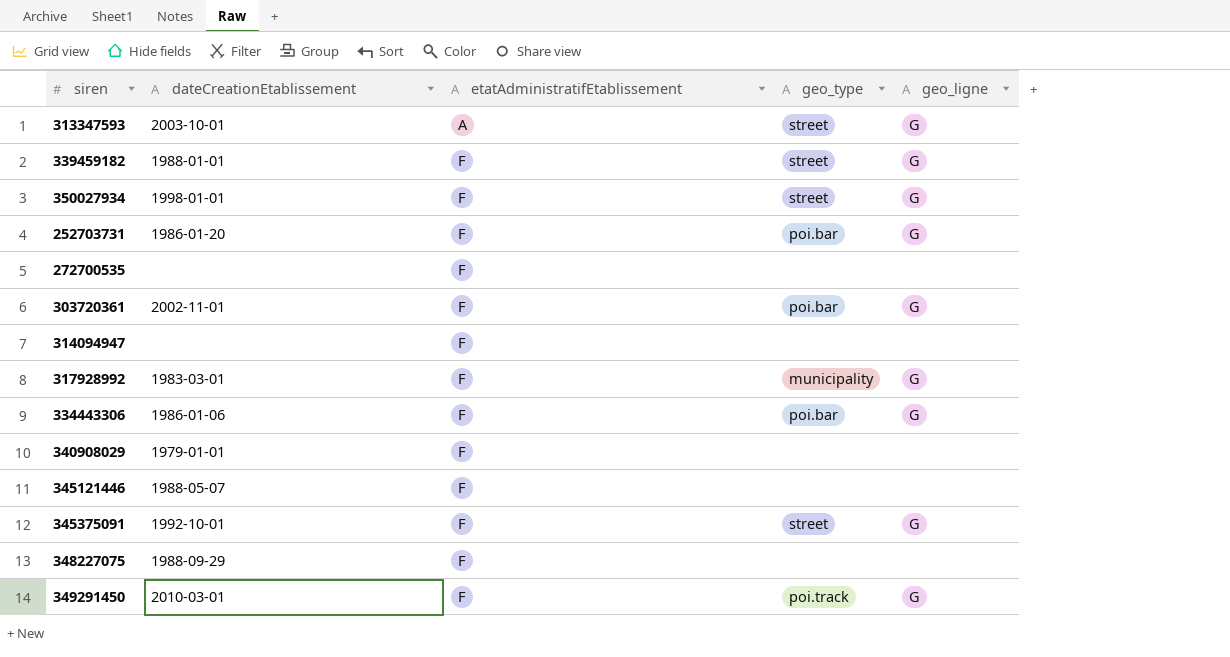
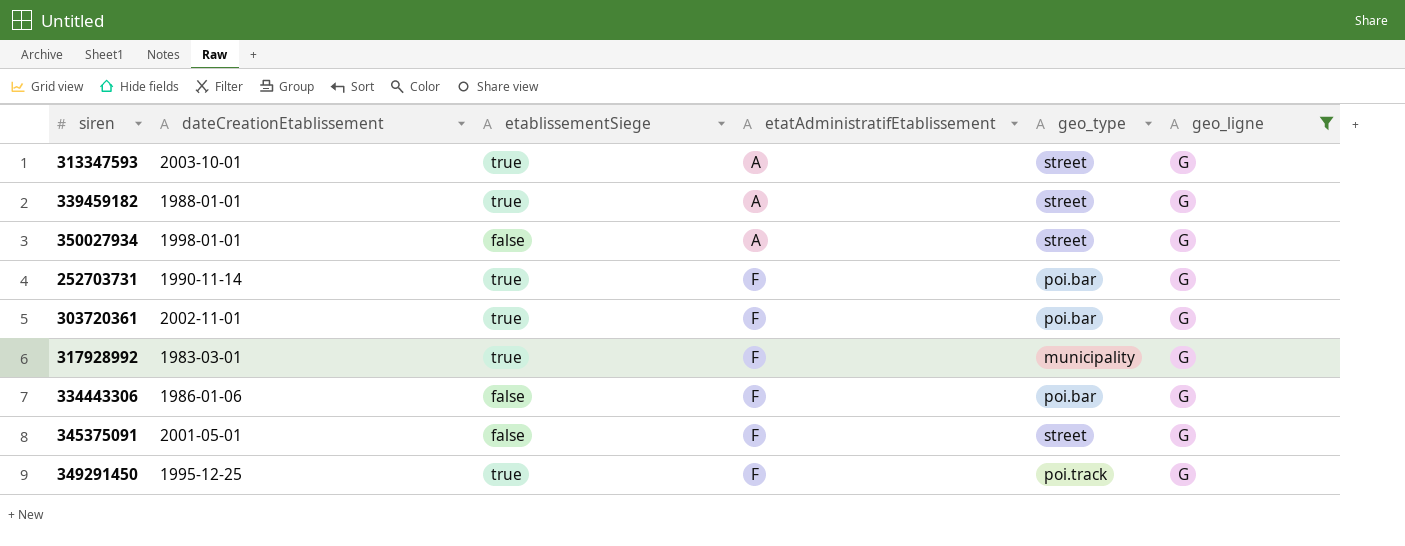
filter: none -> geo_ligne = G
column etablissementSiege | position: none -> 3
339459182 | etatAdministratifEtablissement: F -> A
350027934 | etatAdministratifEtablissement: F -> A
252703731 | dateCreationEtablissement: 1986-01-20 -> 1990-11-14
345375091 | dateCreationEtablissement: 1992-10-01 -> 2001-05-01
349291450 | dateCreationEtablissement: 2010-03-01 -> 1995-12-25

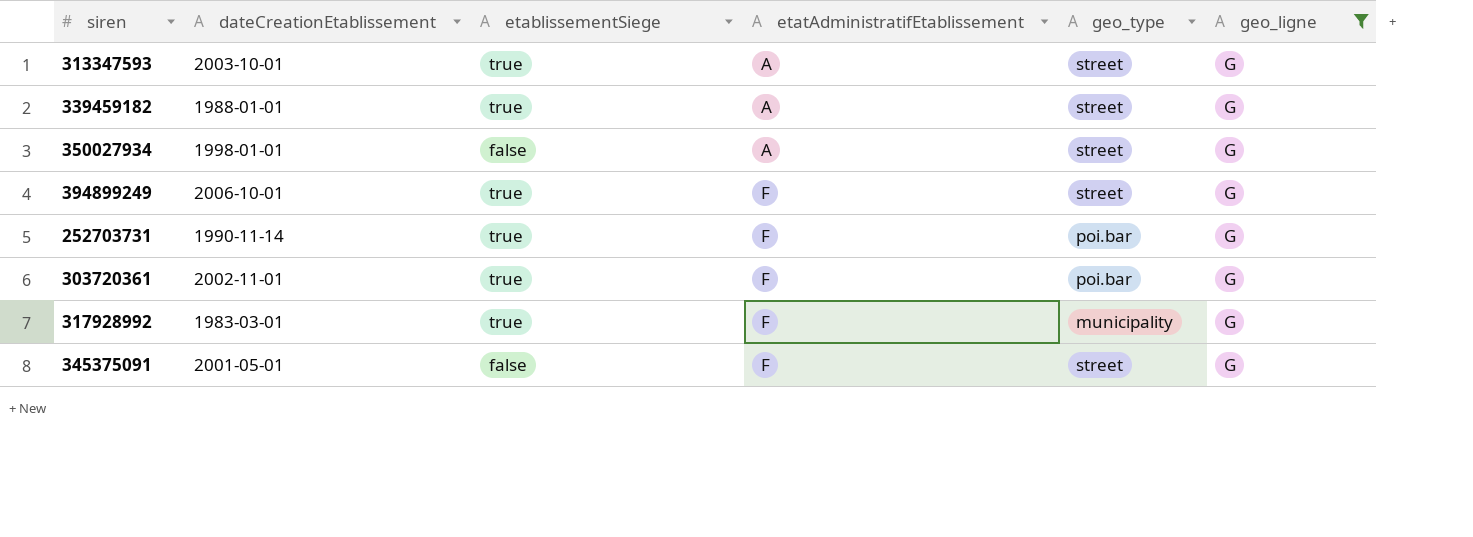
row 334443306: 1986-01-06 | false | F | poi.bar | G -> none
row 349291450: 1995-12-25 | true | F | poi.track | G -> none
row 394899249: none -> 2006-10-01 | true | F | street | G

